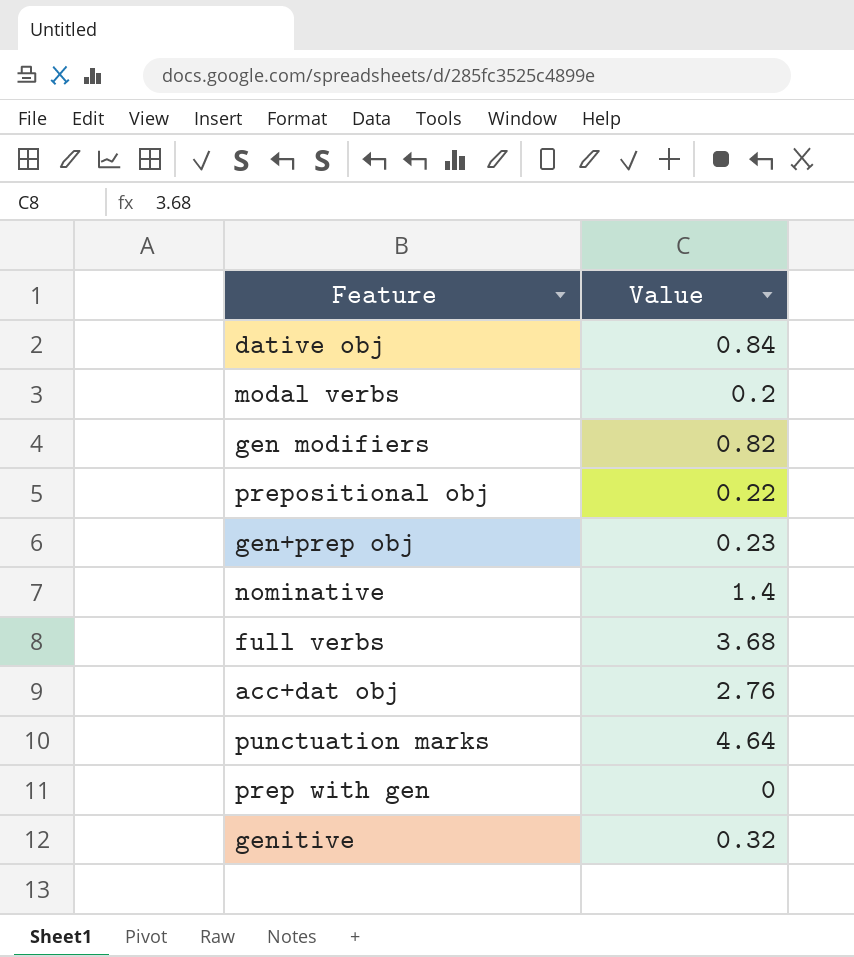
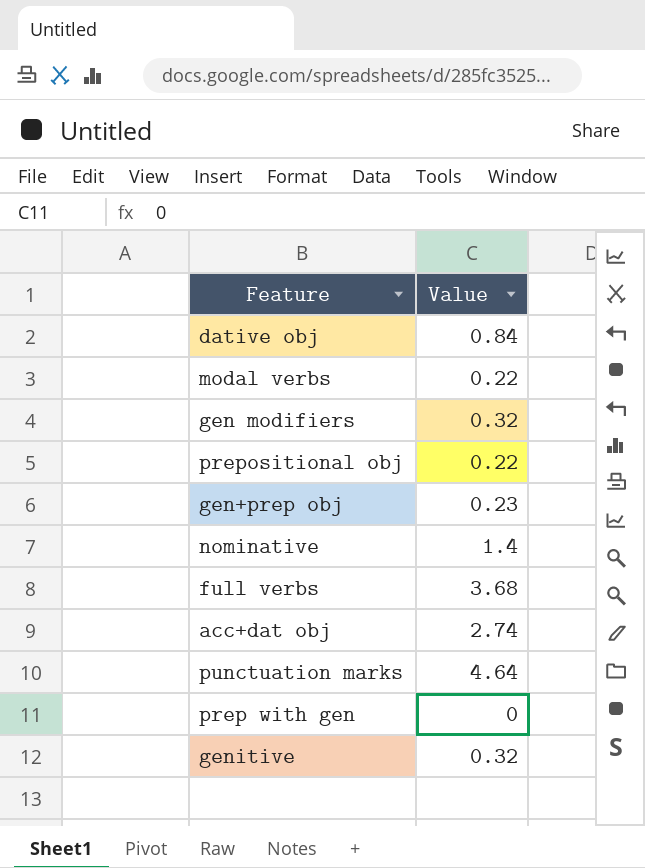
modal verbs | Value: 0.2 -> 0.22
gen modifiers | Value: 0.82 -> 0.32
acc+dat obj | Value: 2.76 -> 2.74

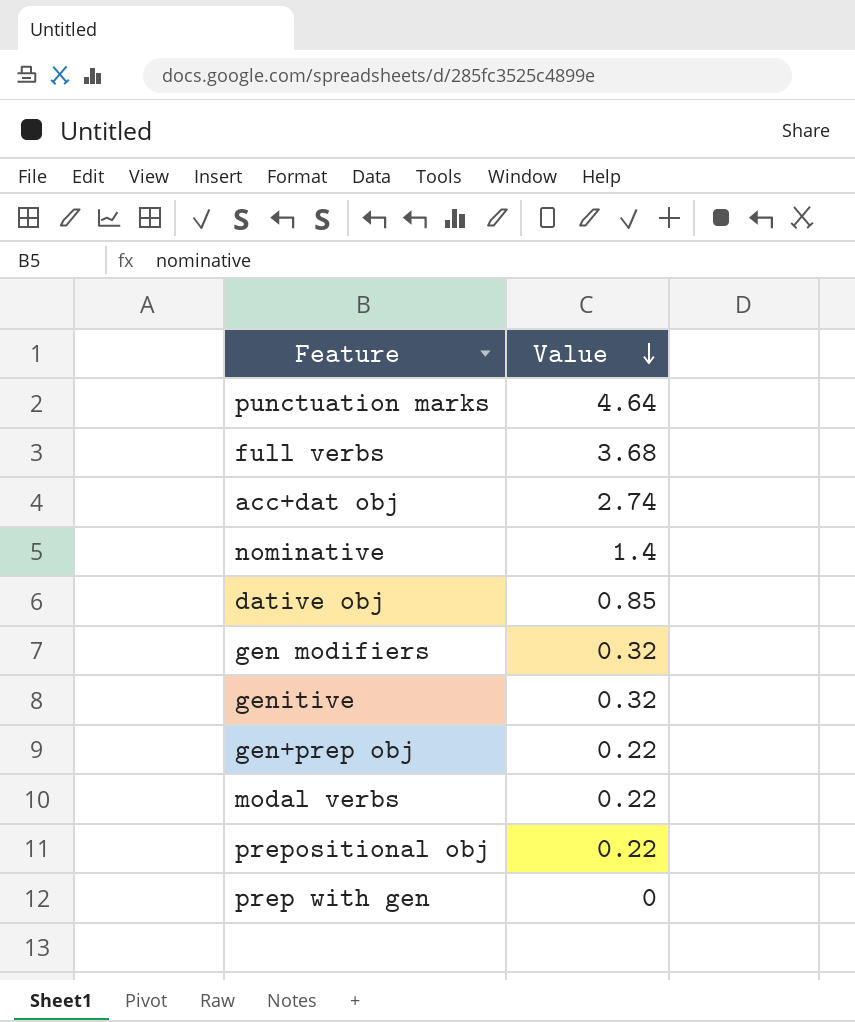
row order: none -> Value descending
dative obj | Value: 0.84 -> 0.85
gen+prep obj | Value: 0.23 -> 0.22

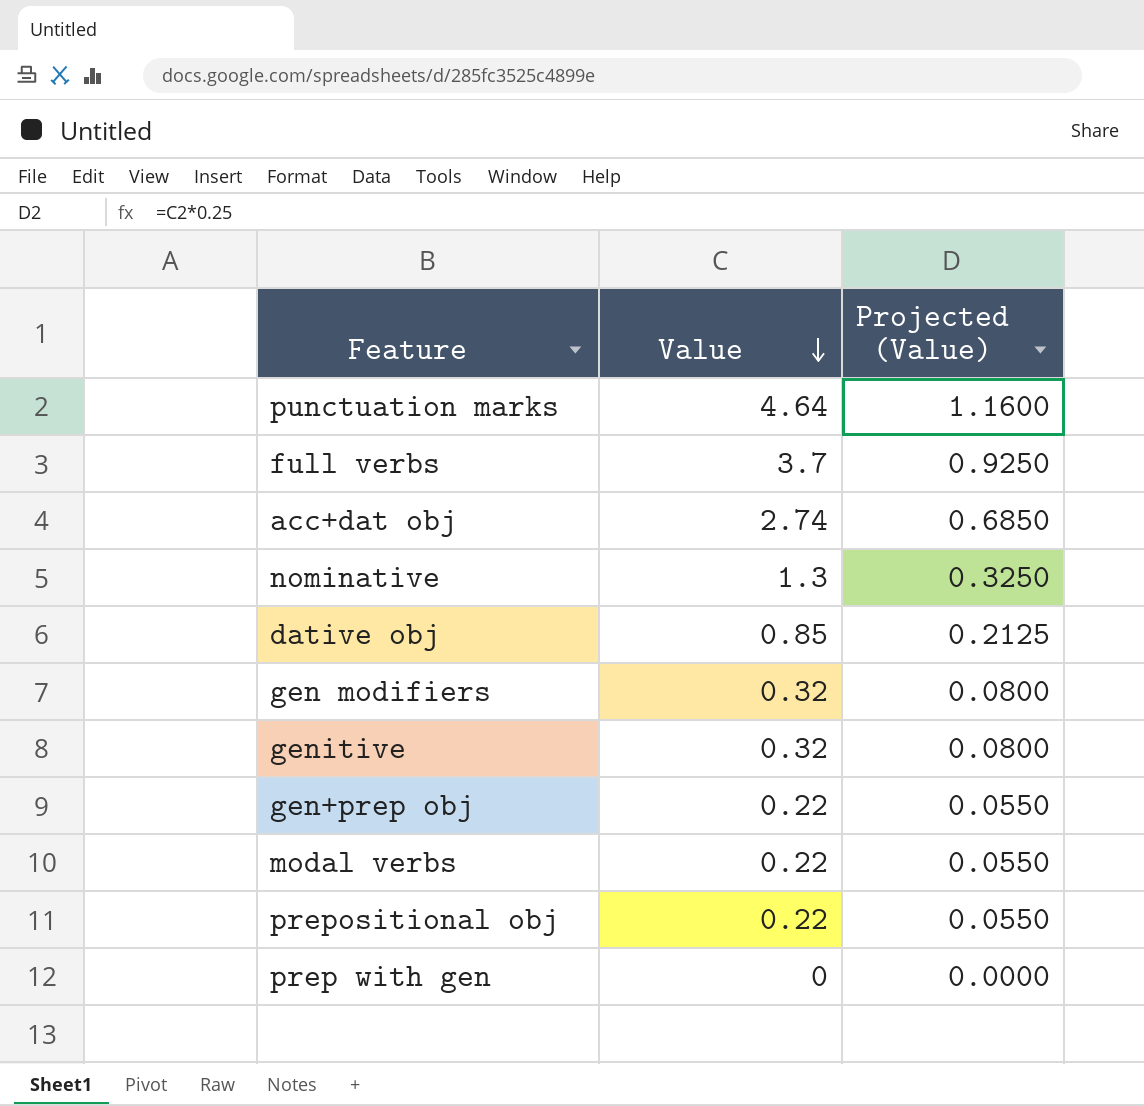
column Projected (Value) | formula: none -> [Value] * 0.25
full verbs | Value: 3.68 -> 3.7
nominative | Value: 1.4 -> 1.3

